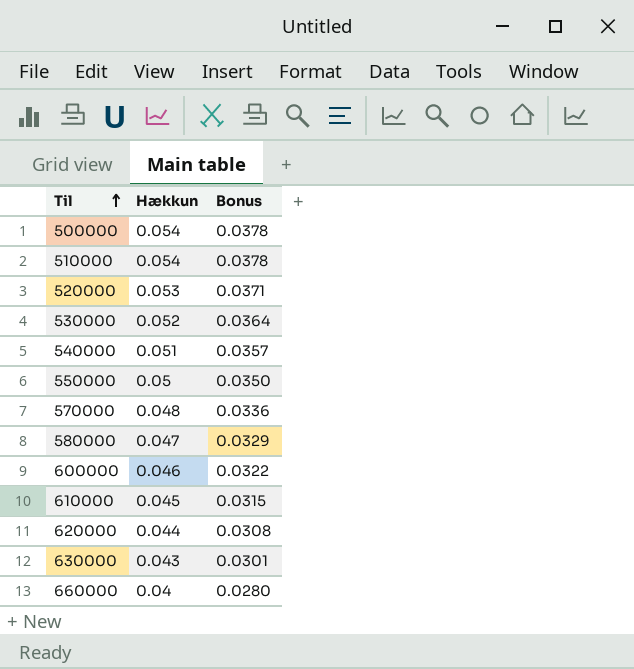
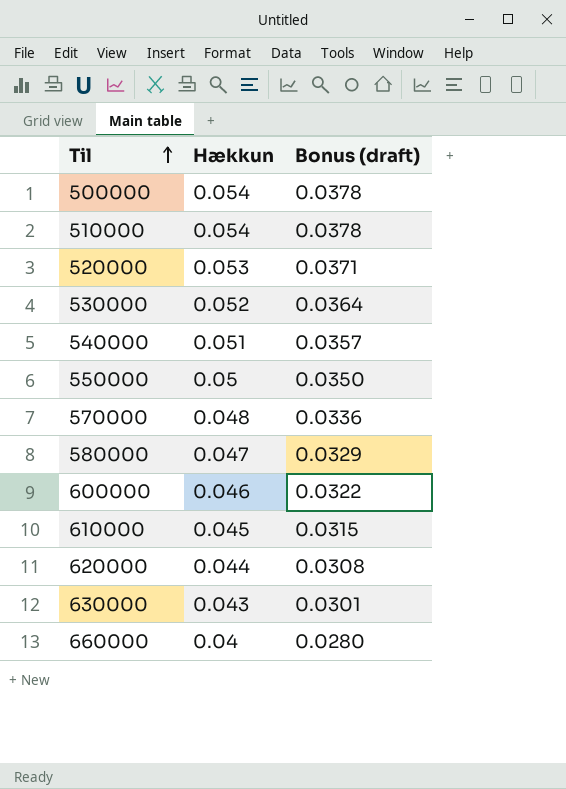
column name: Bonus -> Bonus (draft)

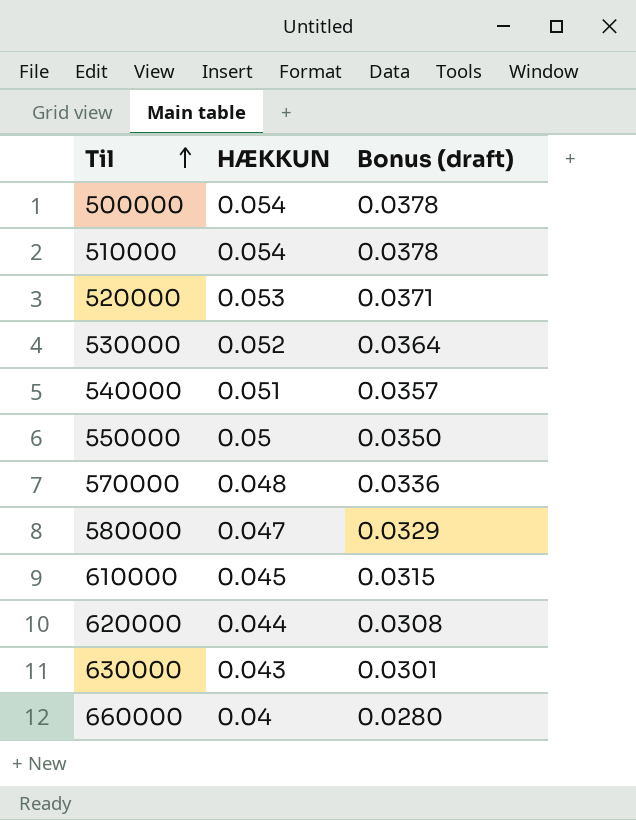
column name: Hækkun -> HÆKKUN
row 600000: 0.046 | 0.0322 -> none

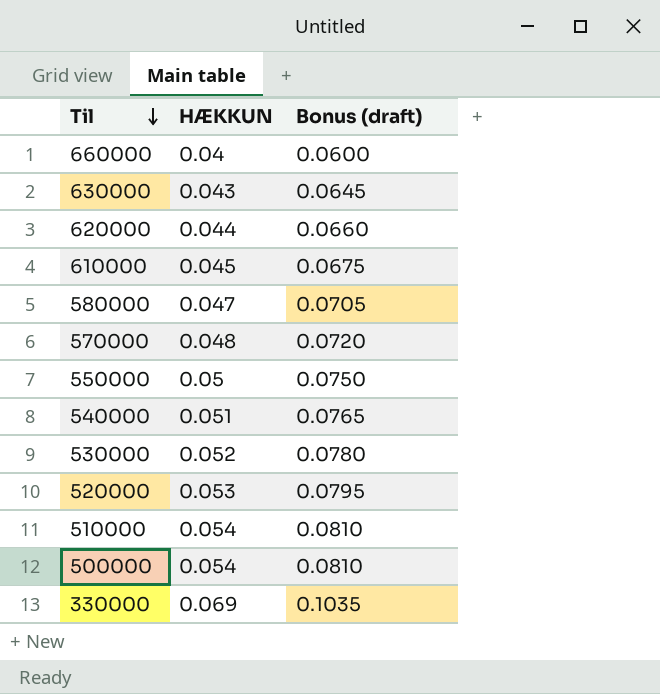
row order: Til ascending -> Til descending
column Bonus (draft) | formula: [HÆKKUN] * 0.7 -> [HÆKKUN] * 1.5
row 330000: none -> 0.069 | 0.1035

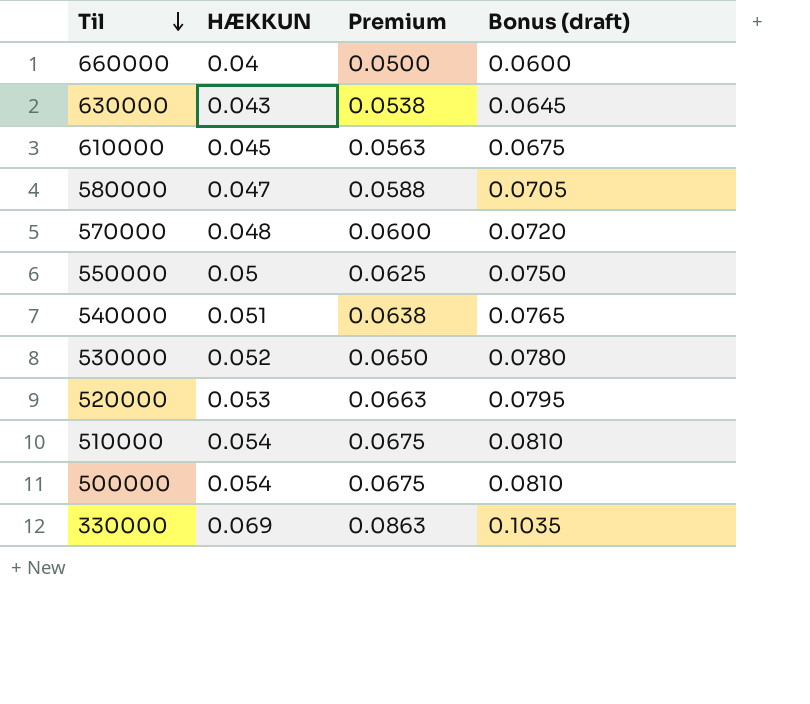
column Premium | formula: none -> [HÆKKUN] * 1.25
row 620000: 0.044 | 0.0660 -> none

